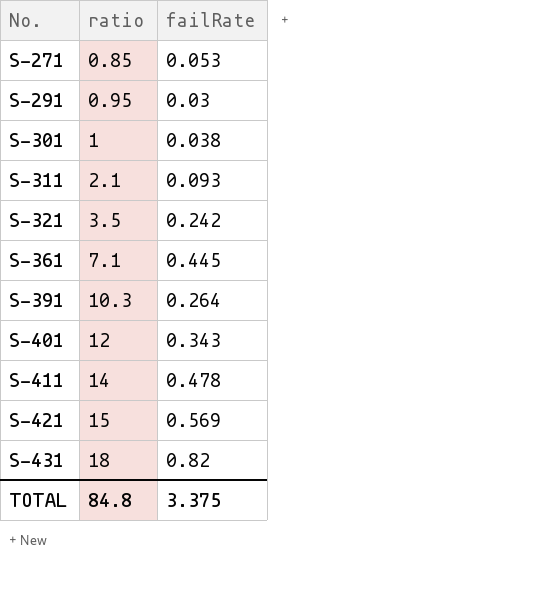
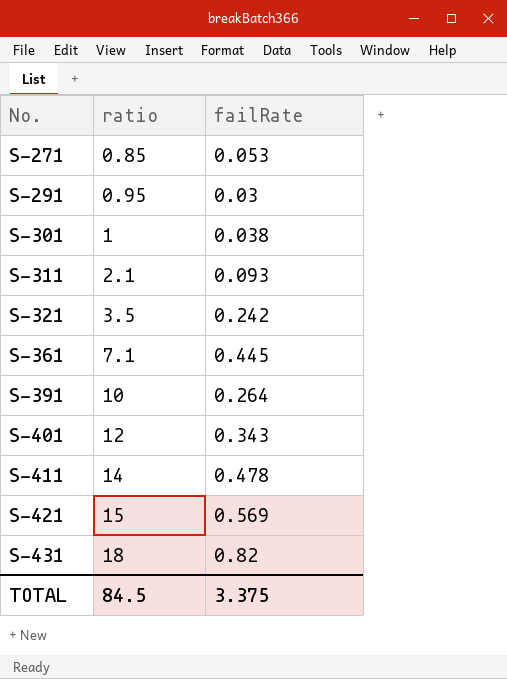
S-391 | ratio: 10.3 -> 10
TOTAL | ratio: 84.8 -> 84.5

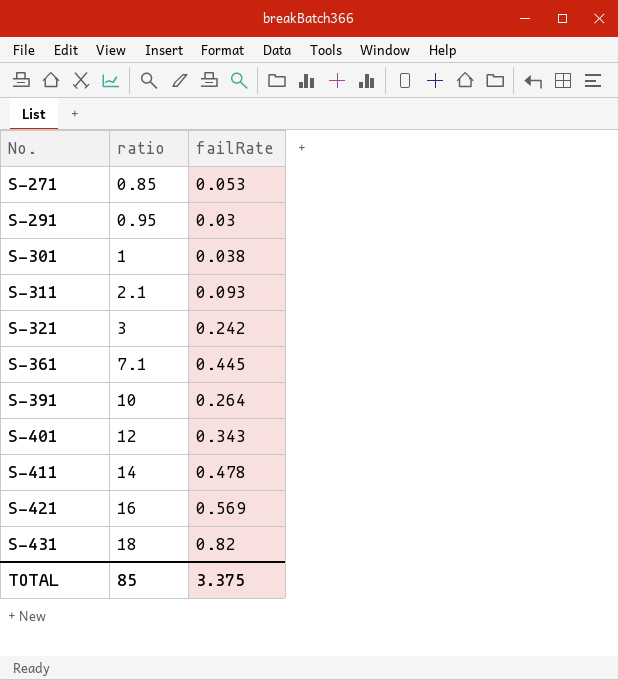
S-321 | ratio: 3.5 -> 3
S-421 | ratio: 15 -> 16
TOTAL | ratio: 84.5 -> 85

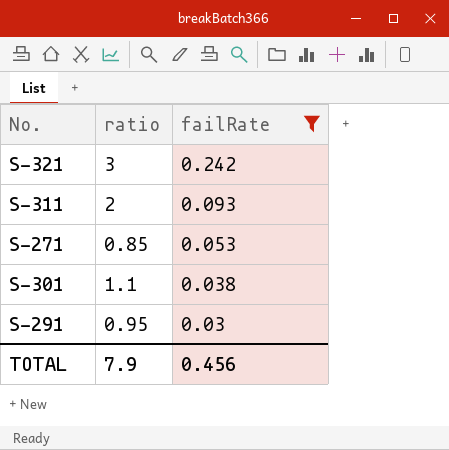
filter: none -> failRate <= 0.242
row order: No. ascending -> failRate descending
S-311 | ratio: 2.1 -> 2
S-301 | ratio: 1 -> 1.1
TOTAL | ratio: 85 -> 7.9
TOTAL | failRate: 3.375 -> 0.456

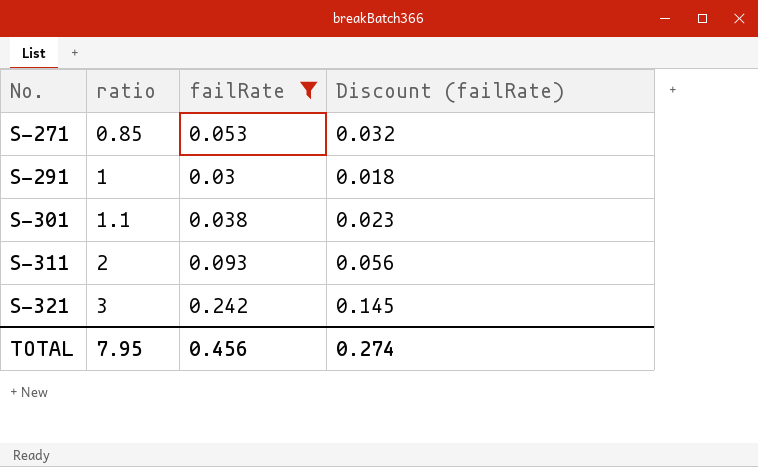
row order: failRate descending -> No. ascending
column Discount (failRate) | formula: none -> [failRate] * 0.6
S-291 | ratio: 0.95 -> 1
TOTAL | ratio: 7.9 -> 7.95

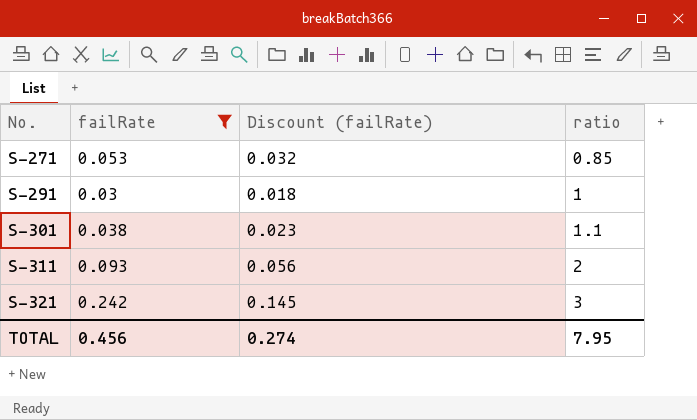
column ratio | position: 2 -> 4

